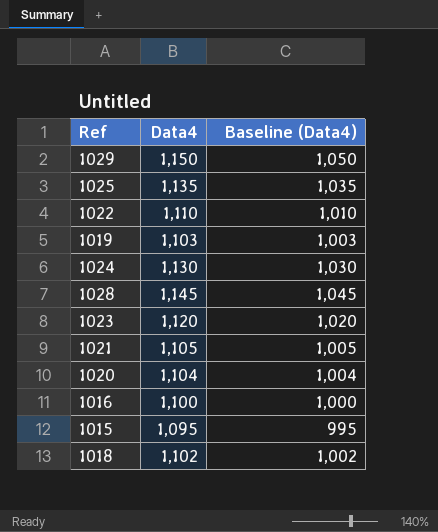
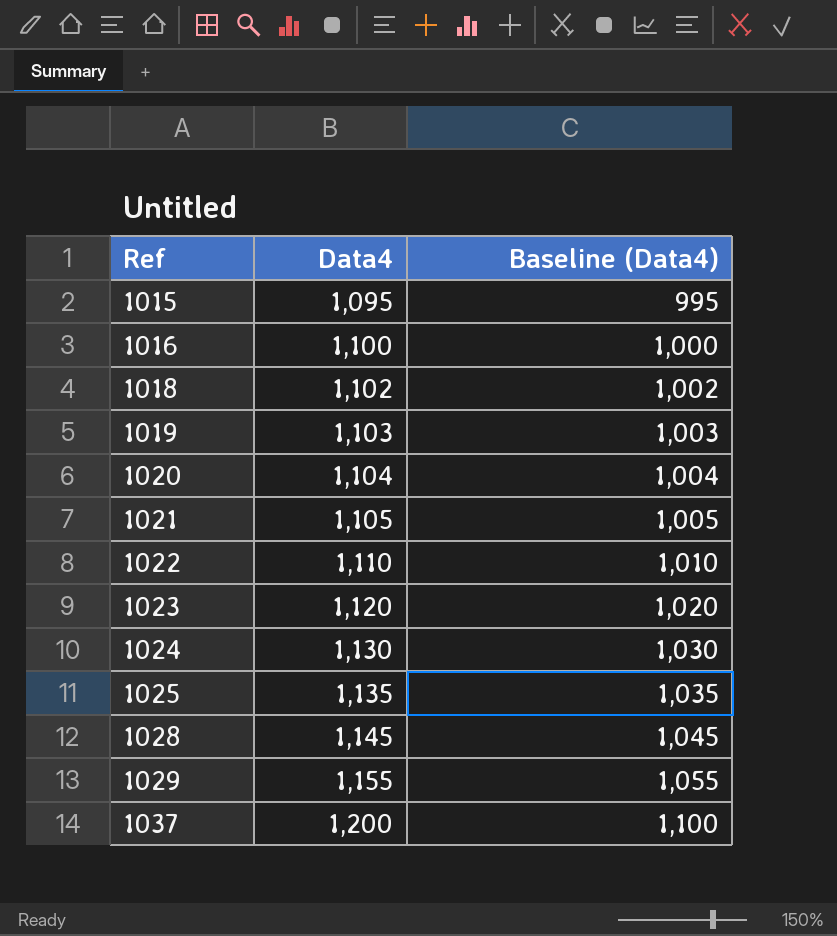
row order: none -> Ref ascending
1029 | Data4: 1,150 -> 1,155
1029 | Baseline (Data4): 1,050 -> 1,055
row 1037: none -> 1,200 | 1,100

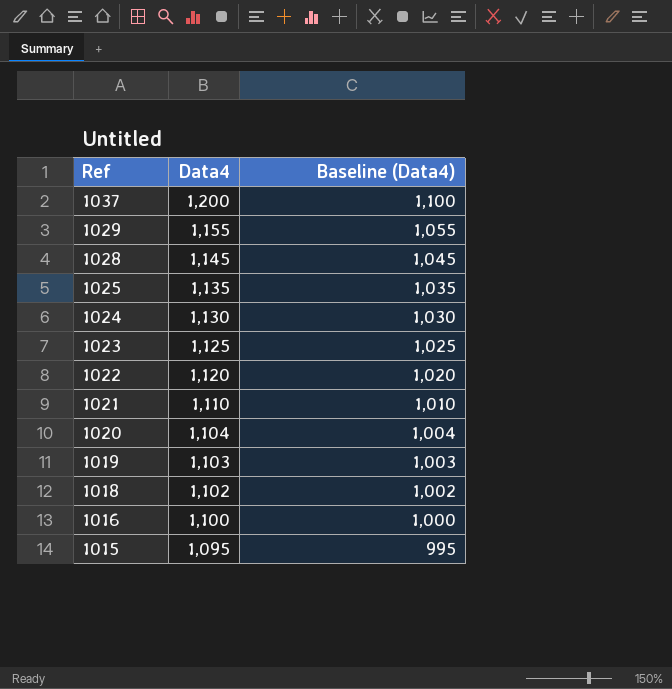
row order: Ref ascending -> Ref descending
1023 | Data4: 1,120 -> 1,125
1023 | Baseline (Data4): 1,020 -> 1,025
1022 | Data4: 1,110 -> 1,120
1022 | Baseline (Data4): 1,010 -> 1,020
1021 | Data4: 1,105 -> 1,110
1021 | Baseline (Data4): 1,005 -> 1,010

